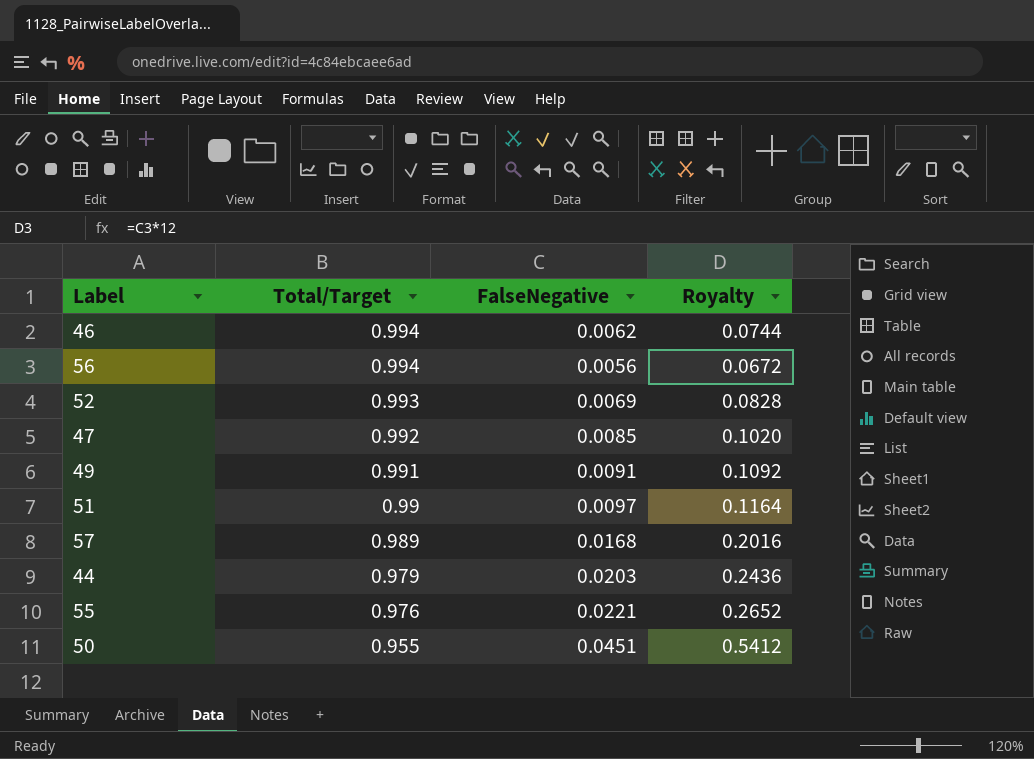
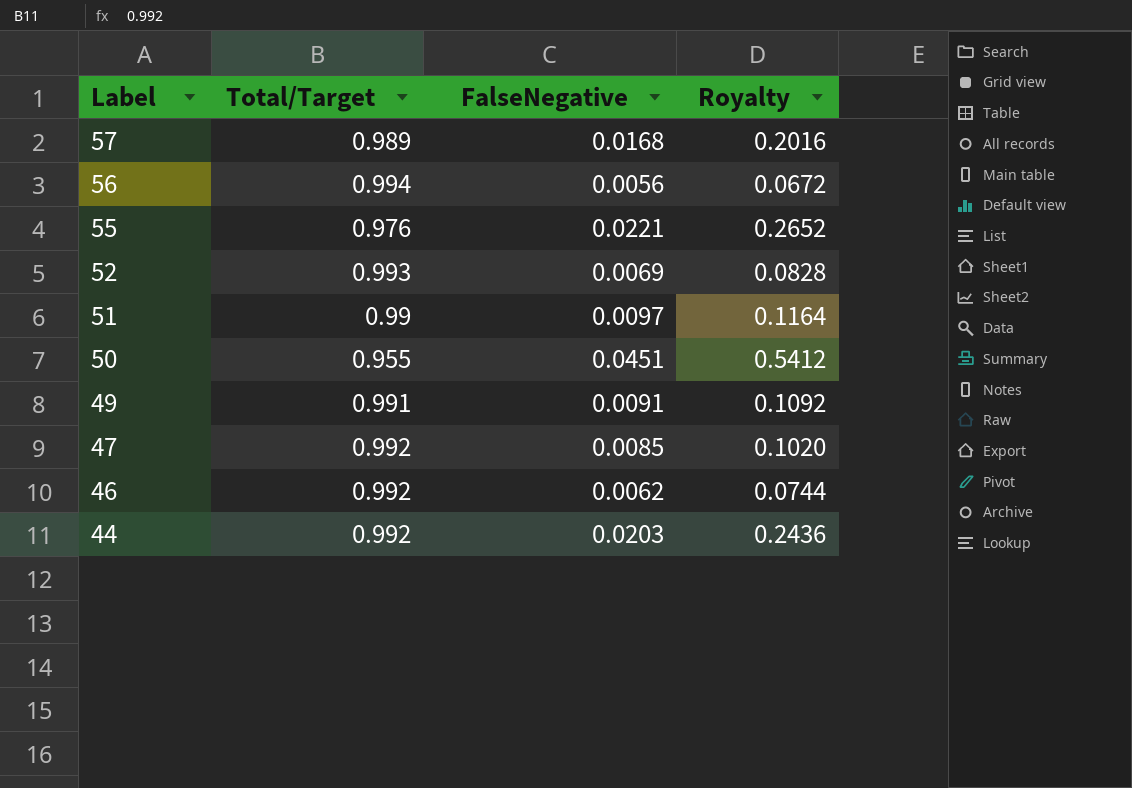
row order: Total/Target descending -> Label descending
46 | Total/Target: 0.994 -> 0.992
44 | Total/Target: 0.979 -> 0.992

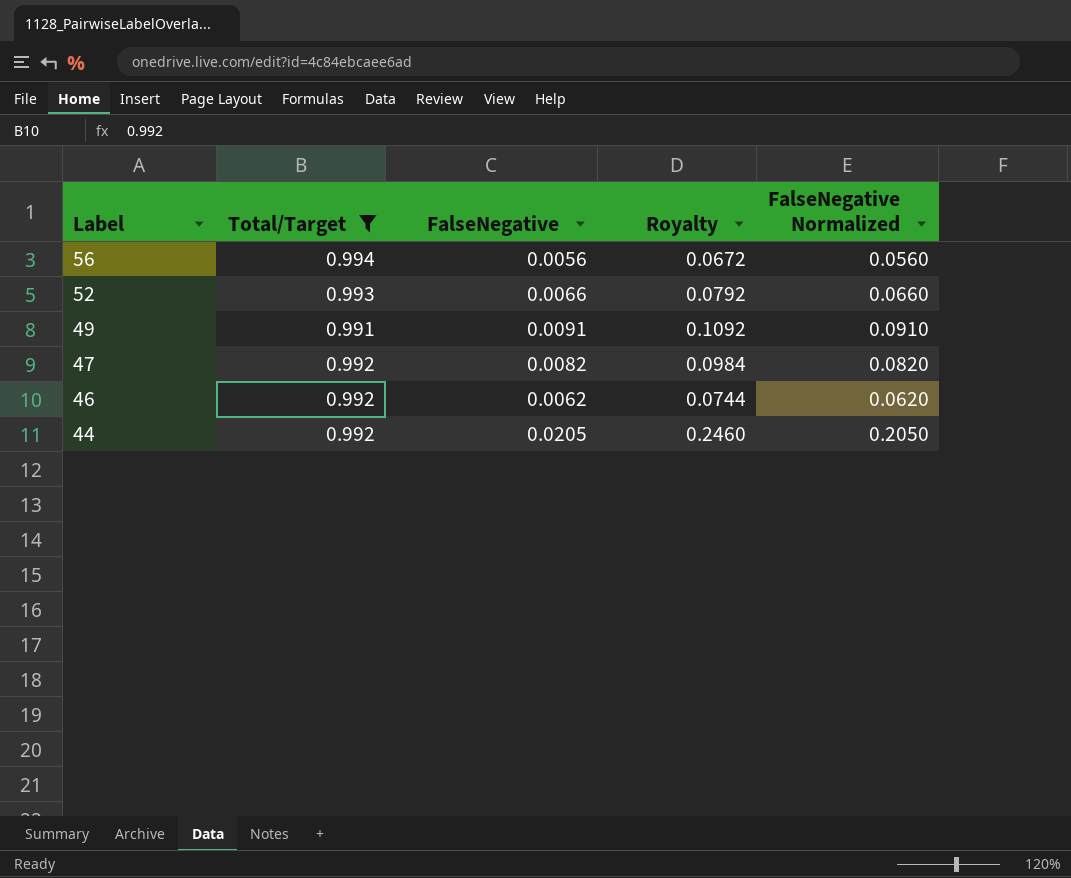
filter: none -> Total/Target >= 0.991
column FalseNegative Normalized | formula: none -> [FalseNegative] * 10
52 | FalseNegative: 0.0069 -> 0.0066
52 | Royalty: 0.0828 -> 0.0792
47 | FalseNegative: 0.0085 -> 0.0082
47 | Royalty: 0.1020 -> 0.0984
44 | FalseNegative: 0.0203 -> 0.0205
44 | Royalty: 0.2436 -> 0.2460

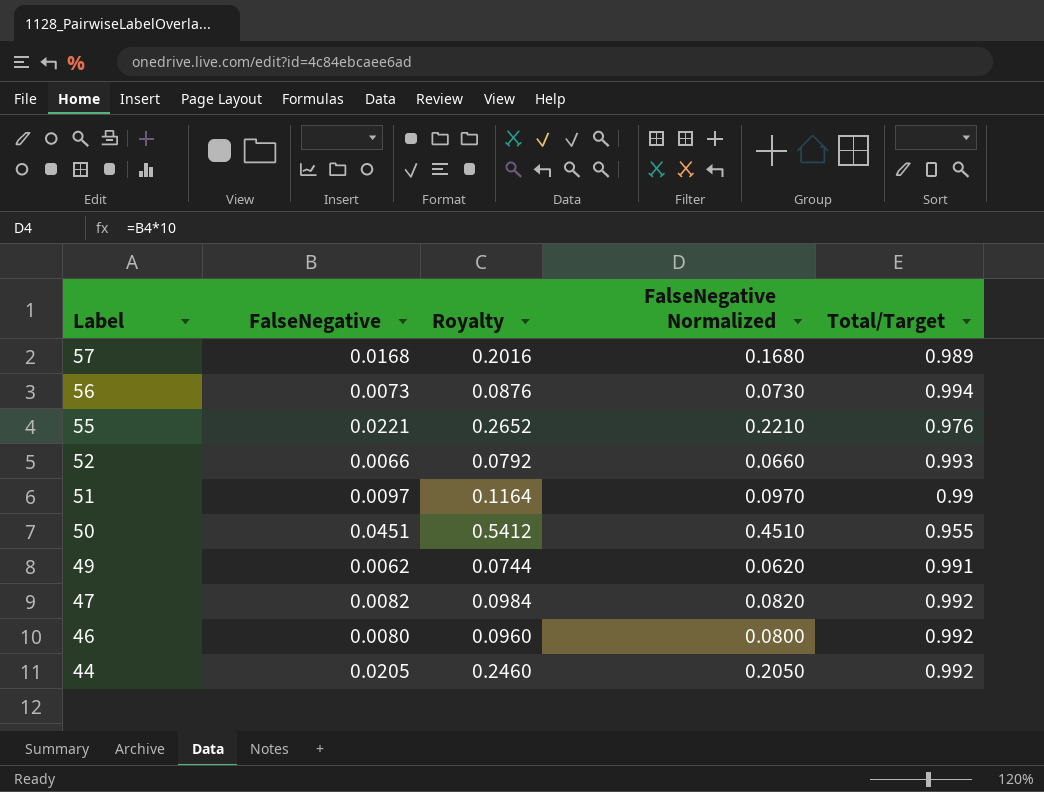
filter: Total/Target >= 0.991 -> none
column Total/Target | position: 2 -> 5
56 | FalseNegative: 0.0056 -> 0.0073
56 | Royalty: 0.0672 -> 0.0876
56 | FalseNegative Normalized: 0.0560 -> 0.0730
49 | FalseNegative: 0.0091 -> 0.0062
49 | Royalty: 0.1092 -> 0.0744
49 | FalseNegative Normalized: 0.0910 -> 0.0620
46 | FalseNegative: 0.0062 -> 0.0080
46 | Royalty: 0.0744 -> 0.0960
46 | FalseNegative Normalized: 0.0620 -> 0.0800

